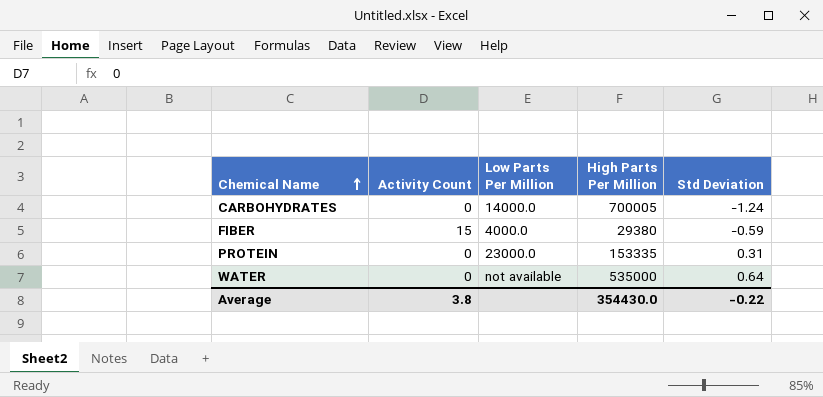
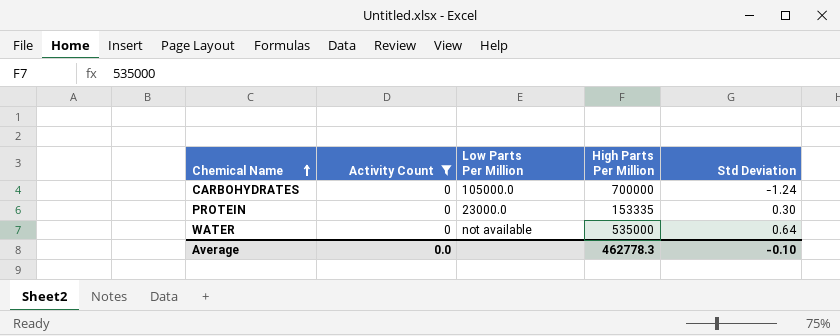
filter: none -> Activity Count = 0
CARBOHYDRATES | Low Parts Per Million: 14000.0 -> 105000.0
CARBOHYDRATES | High Parts Per Million: 700005 -> 700000
PROTEIN | Std Deviation: 0.31 -> 0.30
Average | Activity Count: 3.8 -> 0.0
Average | High Parts Per Million: 354430.0 -> 462778.3
Average | Std Deviation: -0.22 -> -0.10

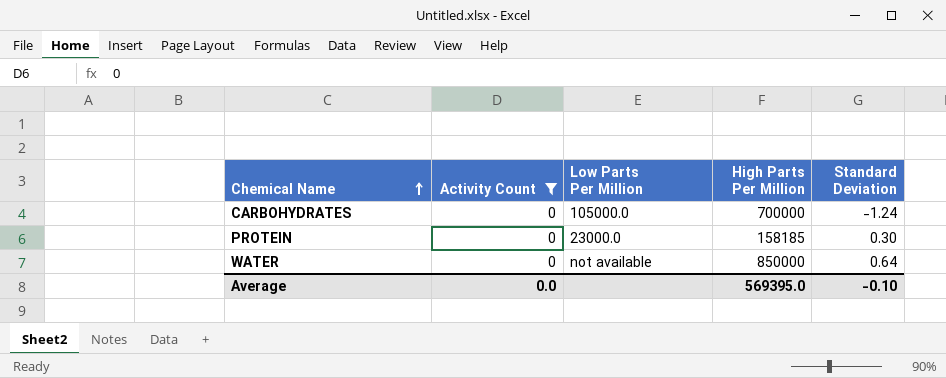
column name: Std Deviation -> Standard Deviation
PROTEIN | High Parts Per Million: 153335 -> 158185
WATER | High Parts Per Million: 535000 -> 850000
Average | High Parts Per Million: 462778.3 -> 569395.0

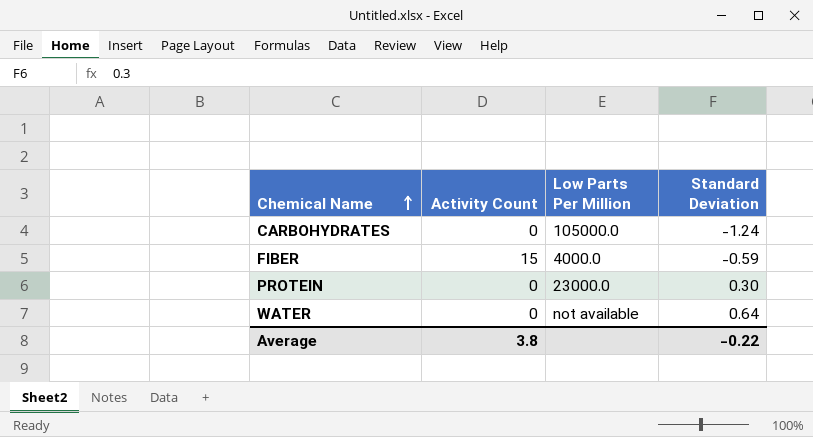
filter: Activity Count = 0 -> none
column High Parts Per Million | position: 4 -> none
Average | Activity Count: 0.0 -> 3.8
Average | Standard Deviation: -0.10 -> -0.22

